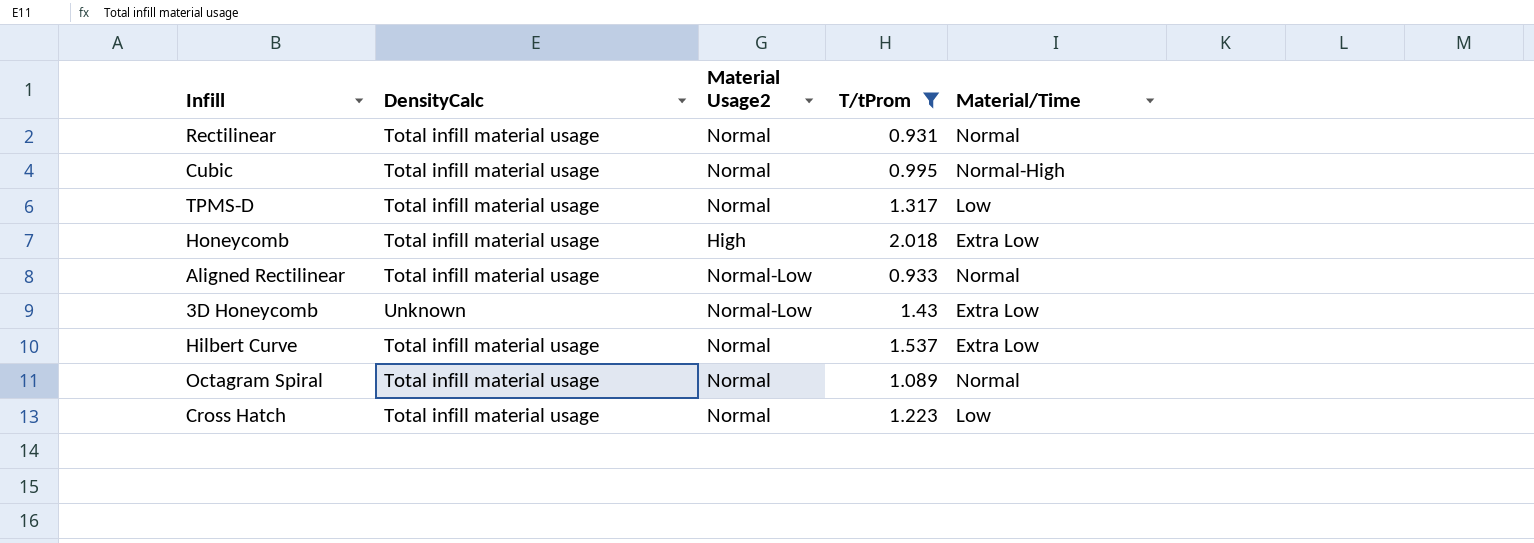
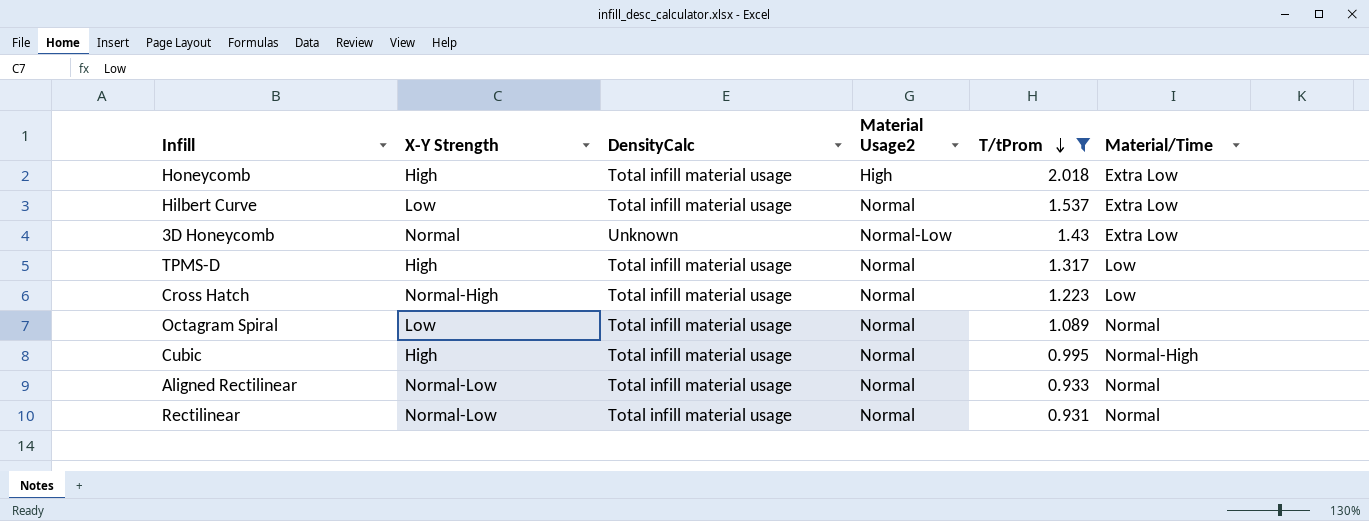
row order: none -> T/tProm descending
column X-Y Strength | position: none -> 2
Aligned Rectilinear | Material Usage2: Normal-Low -> Normal

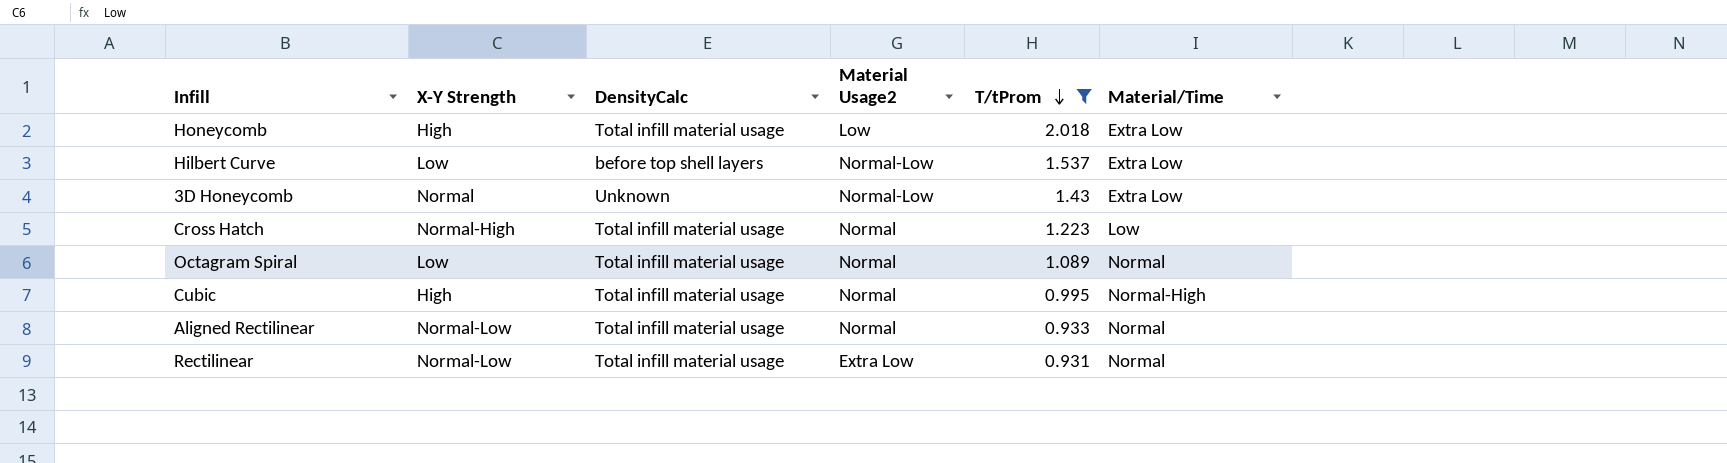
row TPMS-D: High | Total infill material usage | Normal | 1.317 | Low -> none
Honeycomb | Material Usage2: High -> Low
Hilbert Curve | DensityCalc: Total infill material usage -> before top shell layers
Hilbert Curve | Material Usage2: Normal -> Normal-Low
Rectilinear | Material Usage2: Normal -> Extra Low

